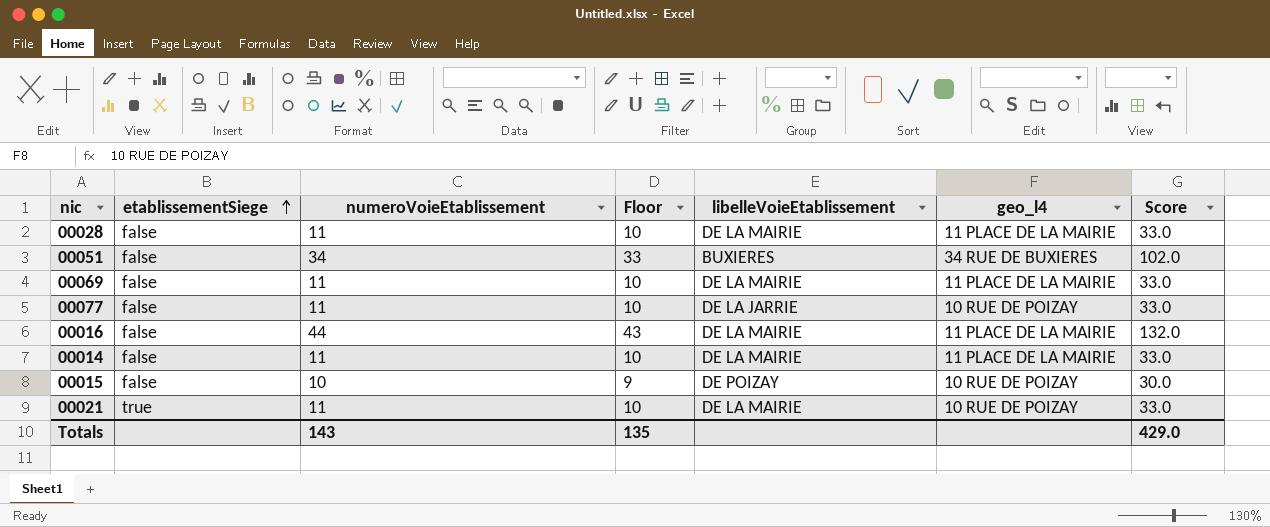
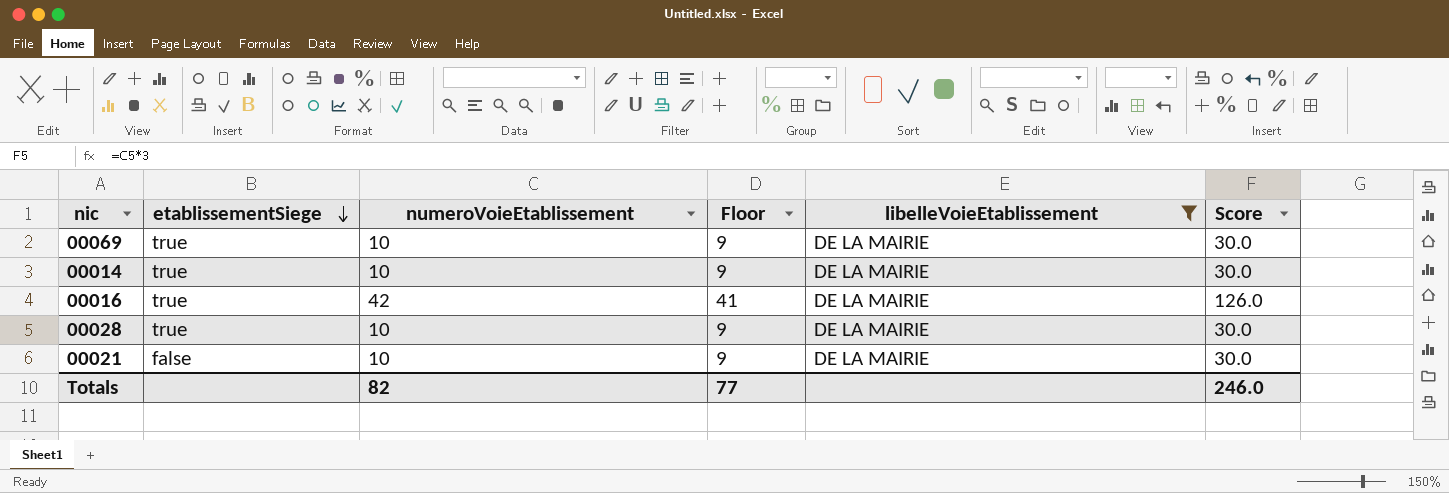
filter: none -> libelleVoieEtablissement = DE LA MAIRIE
row order: etablissementSiege ascending -> etablissementSiege descending
column geo_l4 | position: 6 -> none
00069 | etablissementSiege: false -> true
00069 | numeroVoieEtablissement: 11 -> 10
00069 | Floor: 10 -> 9
00069 | Score: 33.0 -> 30.0
00014 | etablissementSiege: false -> true
00014 | numeroVoieEtablissement: 11 -> 10
00014 | Floor: 10 -> 9
00014 | Score: 33.0 -> 30.0
00016 | etablissementSiege: false -> true
00016 | numeroVoieEtablissement: 44 -> 42
00016 | Floor: 43 -> 41
00016 | Score: 132.0 -> 126.0
00028 | etablissementSiege: false -> true
00028 | numeroVoieEtablissement: 11 -> 10
00028 | Floor: 10 -> 9
00028 | Score: 33.0 -> 30.0
00021 | etablissementSiege: true -> false
00021 | numeroVoieEtablissement: 11 -> 10
00021 | Floor: 10 -> 9
00021 | Score: 33.0 -> 30.0
Totals | numeroVoieEtablissement: 143 -> 82
Totals | Floor: 135 -> 77
Totals | Score: 429.0 -> 246.0

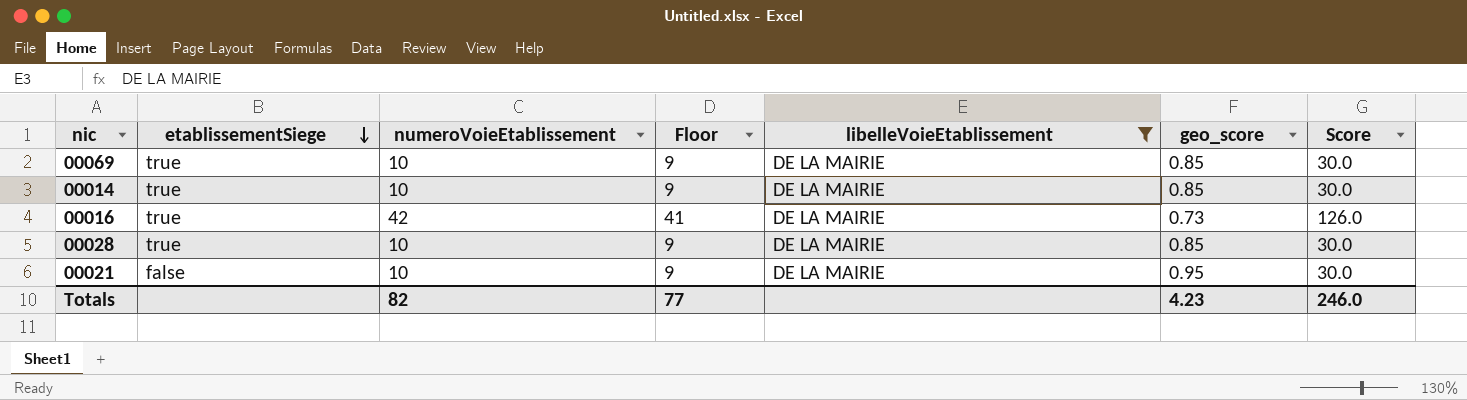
column geo_score | position: none -> 6

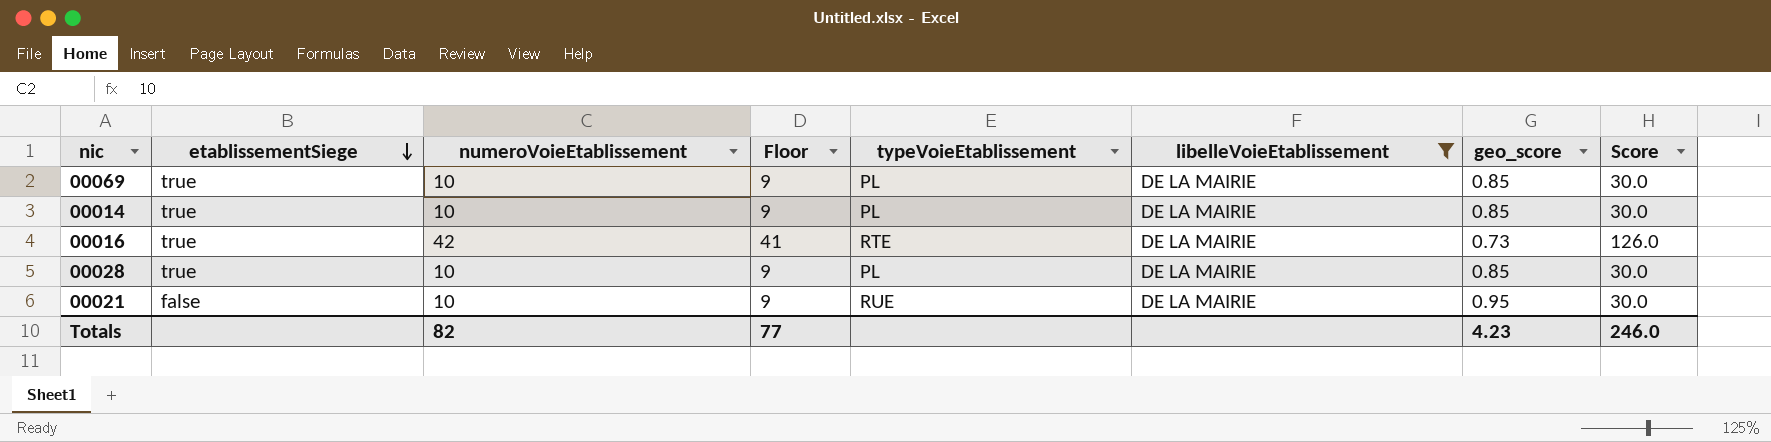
column typeVoieEtablissement | position: none -> 5

